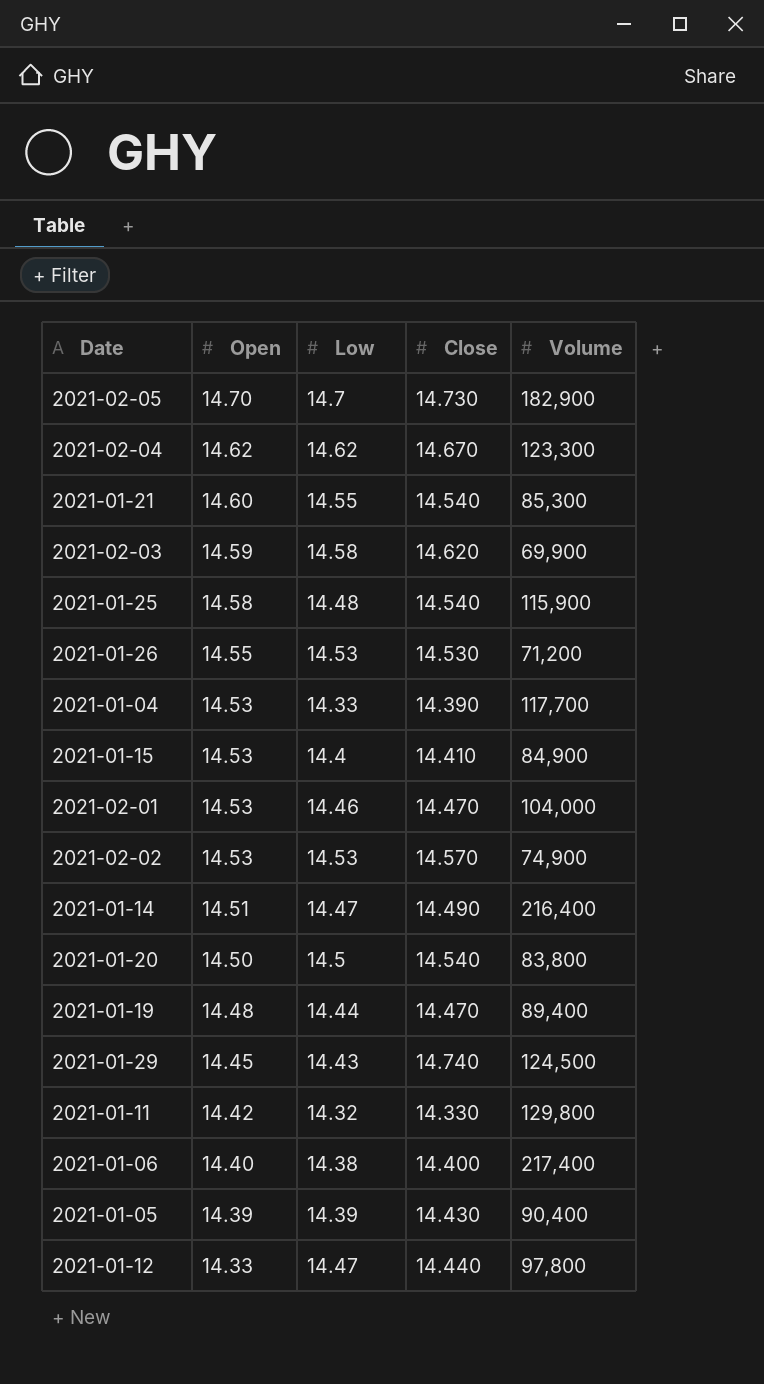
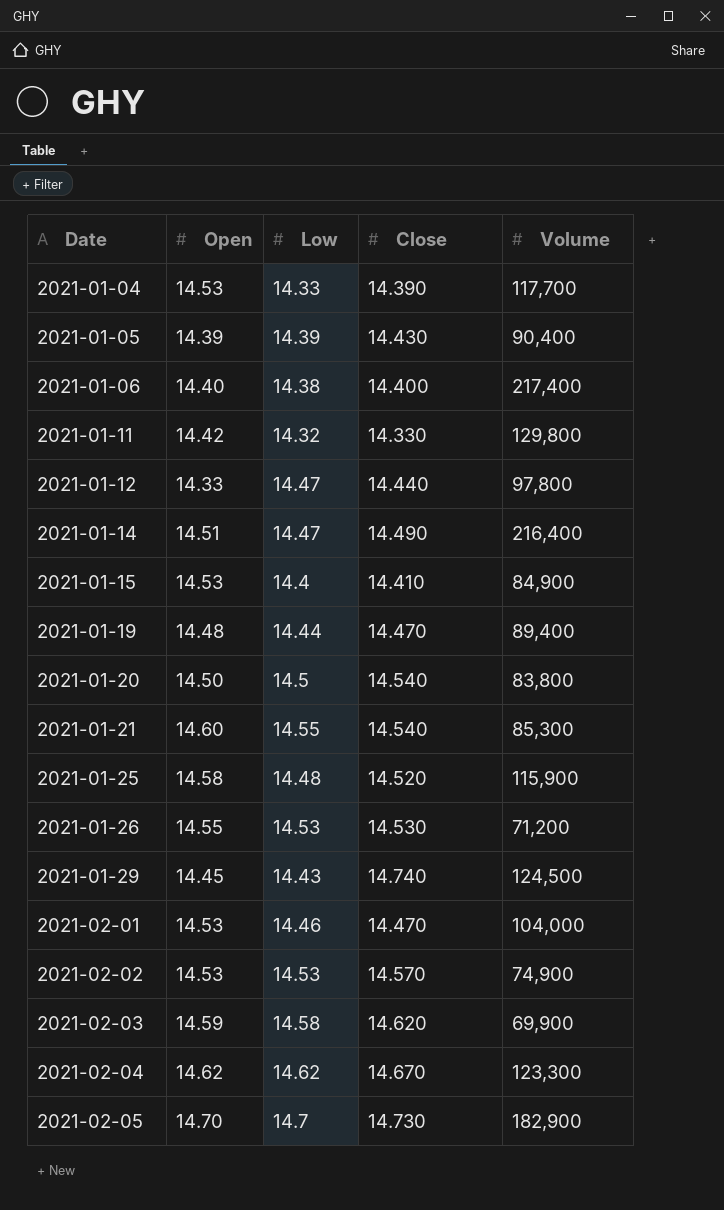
row order: Open descending -> Date ascending
2021-01-25 | Close: 14.540 -> 14.520

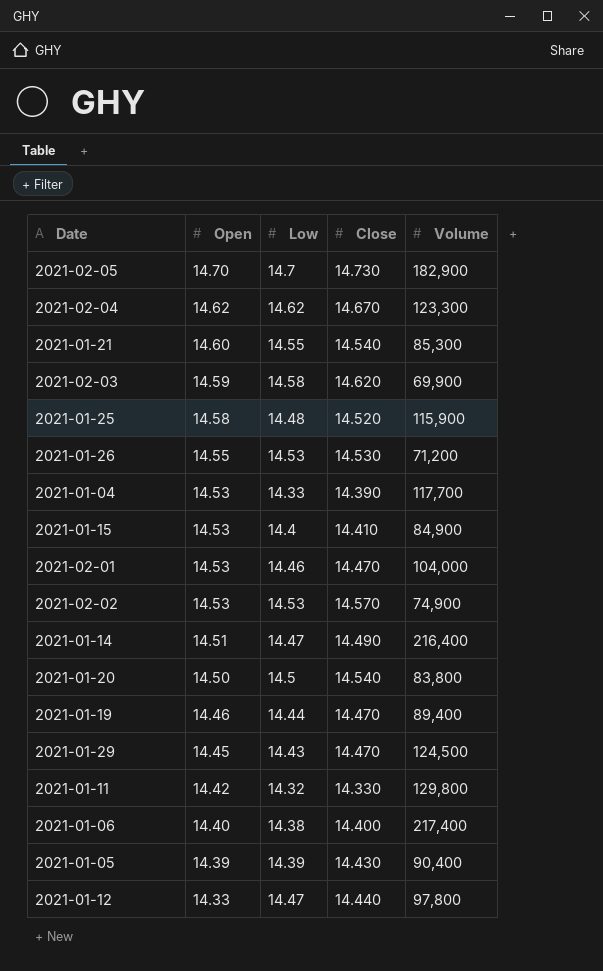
row order: Date ascending -> Open descending
2021-01-19 | Open: 14.48 -> 14.46
2021-01-29 | Close: 14.740 -> 14.470

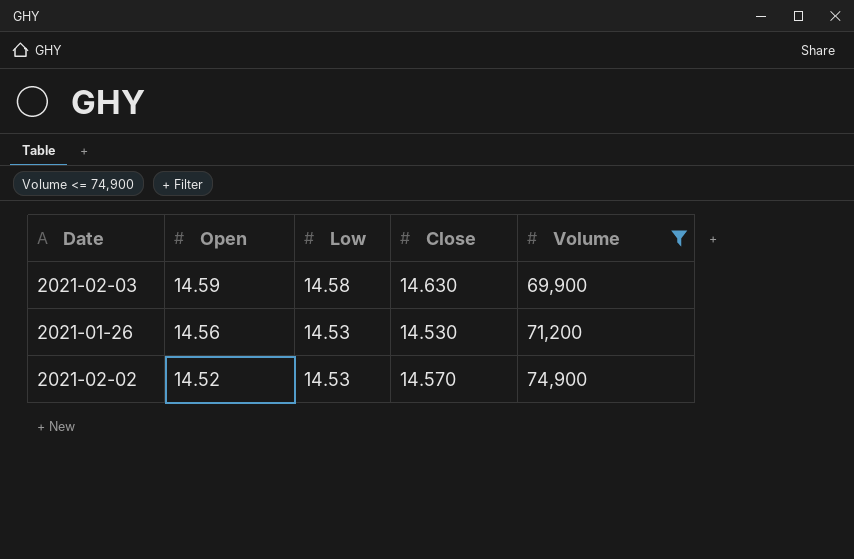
filter: none -> Volume <= 74,900
2021-02-03 | Close: 14.620 -> 14.630
2021-01-26 | Open: 14.55 -> 14.56
2021-02-02 | Open: 14.53 -> 14.52

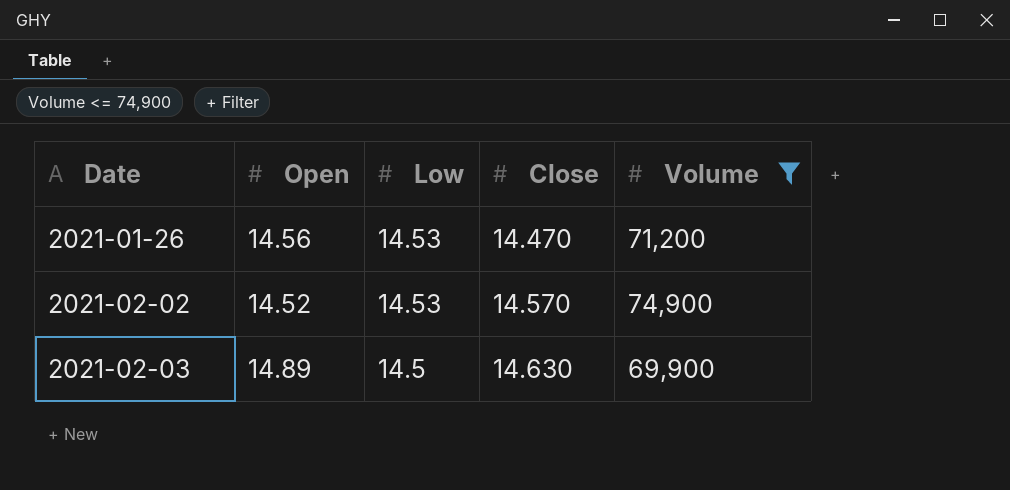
row order: Open descending -> Date ascending
2021-01-26 | Close: 14.530 -> 14.470
2021-02-03 | Open: 14.59 -> 14.89
2021-02-03 | Low: 14.58 -> 14.5

